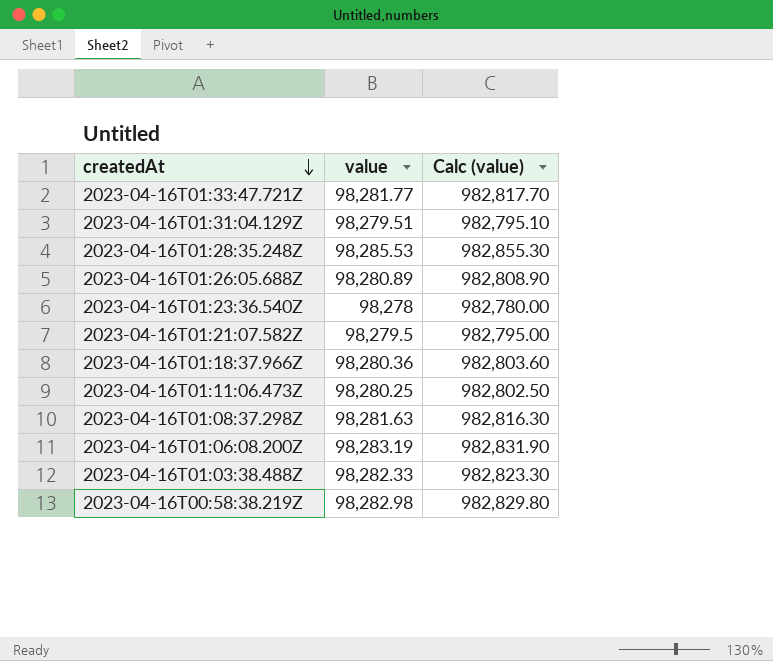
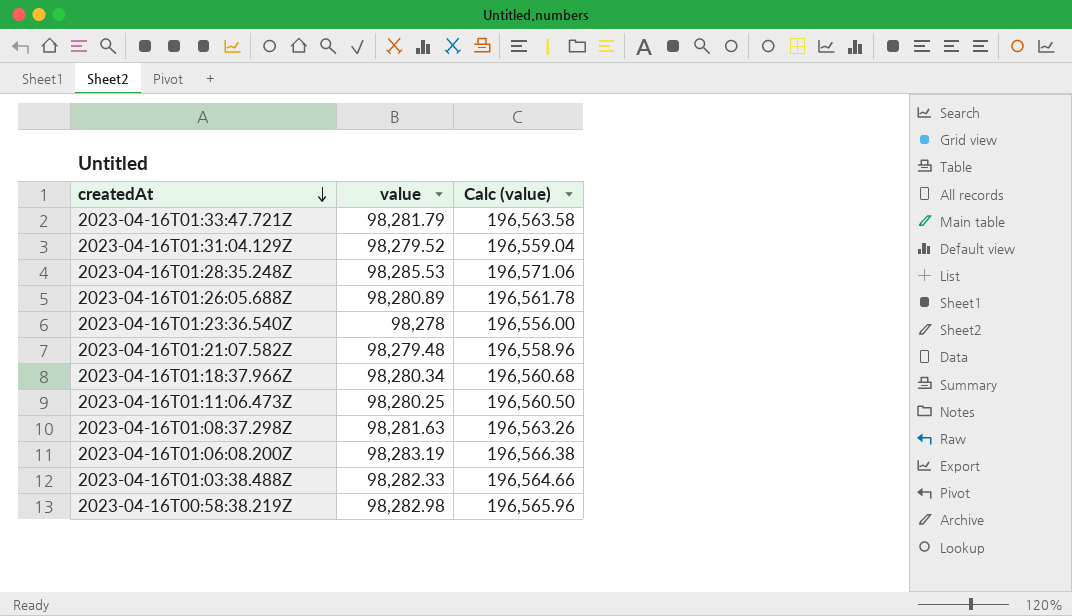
column Calc (value) | formula: [value] * 10 -> [value] * 2
2023-04-16T01:33:47.721Z | value: 98,281.77 -> 98,281.79
2023-04-16T01:31:04.129Z | value: 98,279.51 -> 98,279.52
2023-04-16T01:21:07.582Z | value: 98,279.5 -> 98,279.48
2023-04-16T01:18:37.966Z | value: 98,280.36 -> 98,280.34

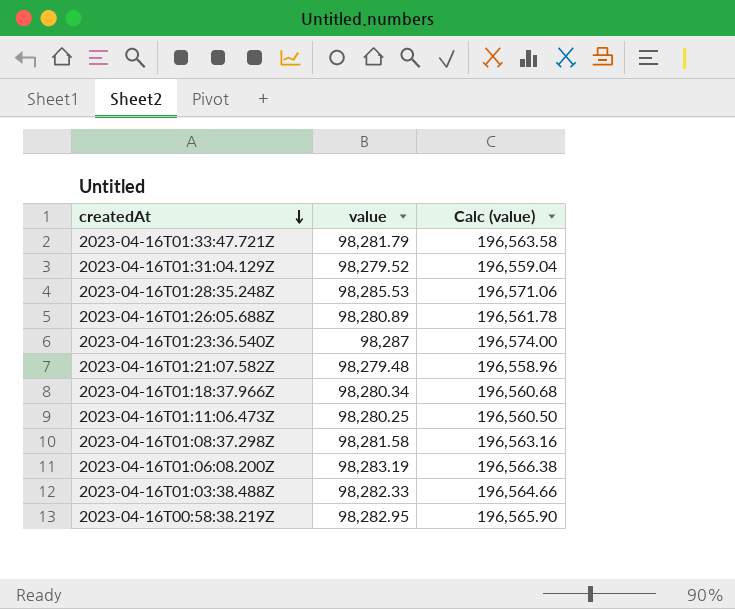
2023-04-16T01:23:36.540Z | value: 98,278 -> 98,287
2023-04-16T01:23:36.540Z | Calc (value): 196,556.00 -> 196,574.00
2023-04-16T01:08:37.298Z | value: 98,281.63 -> 98,281.58
2023-04-16T01:08:37.298Z | Calc (value): 196,563.26 -> 196,563.16
2023-04-16T00:58:38.219Z | value: 98,282.98 -> 98,282.95
2023-04-16T00:58:38.219Z | Calc (value): 196,565.96 -> 196,565.90

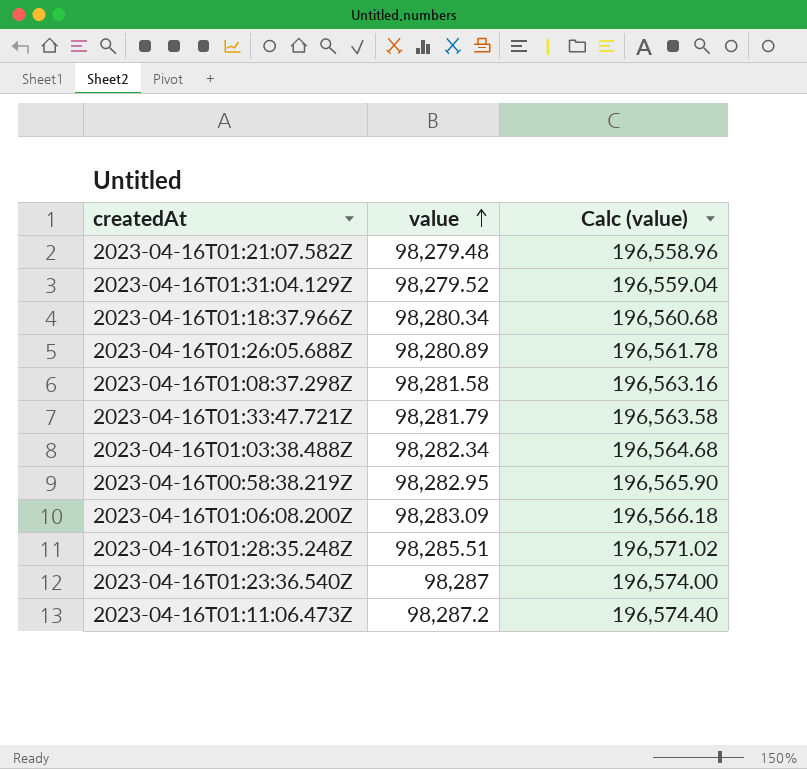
row order: createdAt descending -> value ascending
2023-04-16T01:03:38.488Z | value: 98,282.33 -> 98,282.34
2023-04-16T01:03:38.488Z | Calc (value): 196,564.66 -> 196,564.68
2023-04-16T01:06:08.200Z | value: 98,283.19 -> 98,283.09
2023-04-16T01:06:08.200Z | Calc (value): 196,566.38 -> 196,566.18
2023-04-16T01:28:35.248Z | value: 98,285.53 -> 98,285.51
2023-04-16T01:28:35.248Z | Calc (value): 196,571.06 -> 196,571.02
2023-04-16T01:11:06.473Z | value: 98,280.25 -> 98,287.2
2023-04-16T01:11:06.473Z | Calc (value): 196,560.50 -> 196,574.40

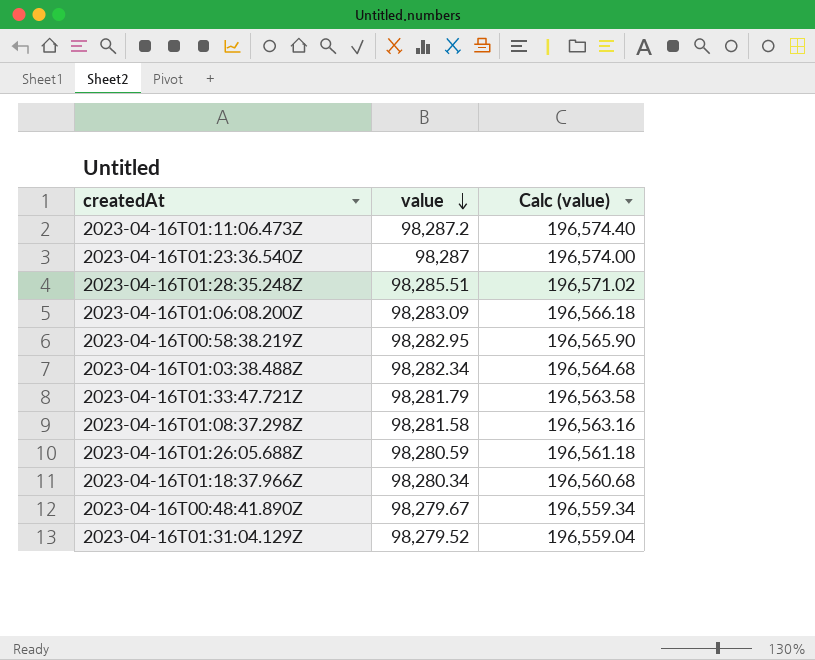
row order: value ascending -> value descending
row 2023-04-16T01:21:07.582Z: 98,279.48 | 196,558.96 -> none
2023-04-16T01:26:05.688Z | value: 98,280.89 -> 98,280.59
2023-04-16T01:26:05.688Z | Calc (value): 196,561.78 -> 196,561.18
row 2023-04-16T00:48:41.890Z: none -> 98,279.67 | 196,559.34

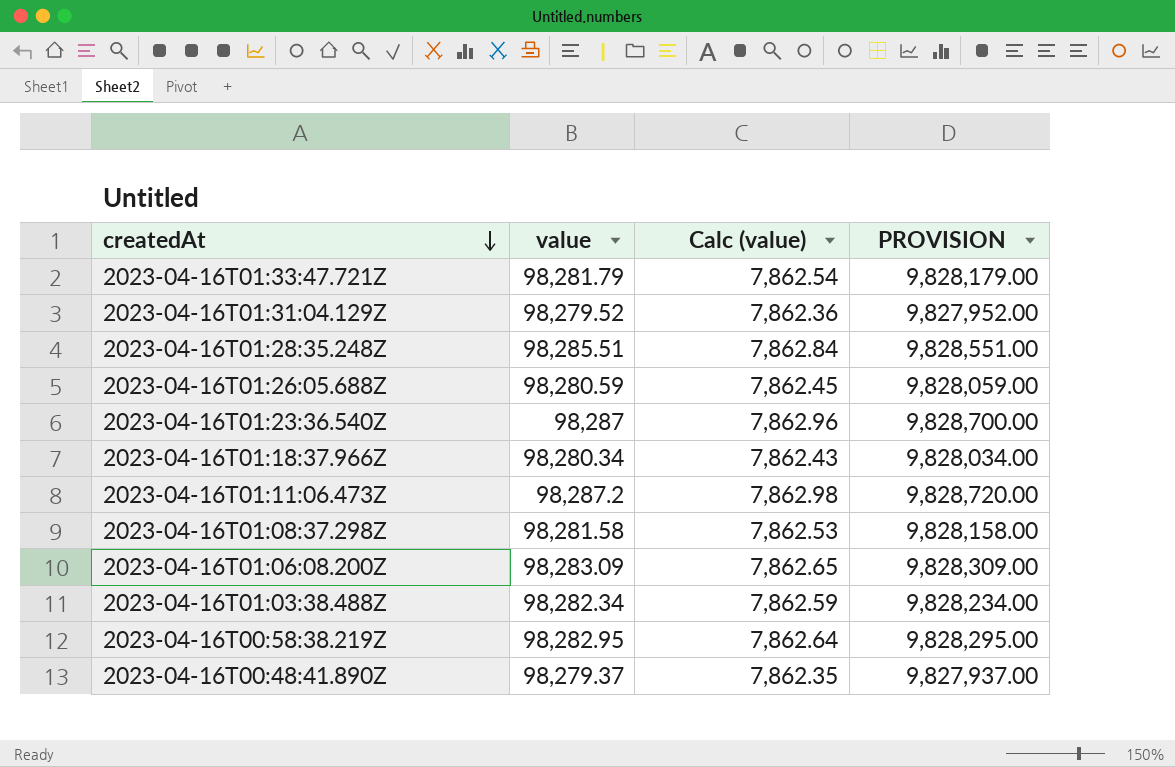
row order: value descending -> createdAt descending
column Calc (value) | formula: [value] * 2 -> [value] * 0.08
column PROVISION | formula: none -> [value] * 100
2023-04-16T00:48:41.890Z | value: 98,279.67 -> 98,279.37

